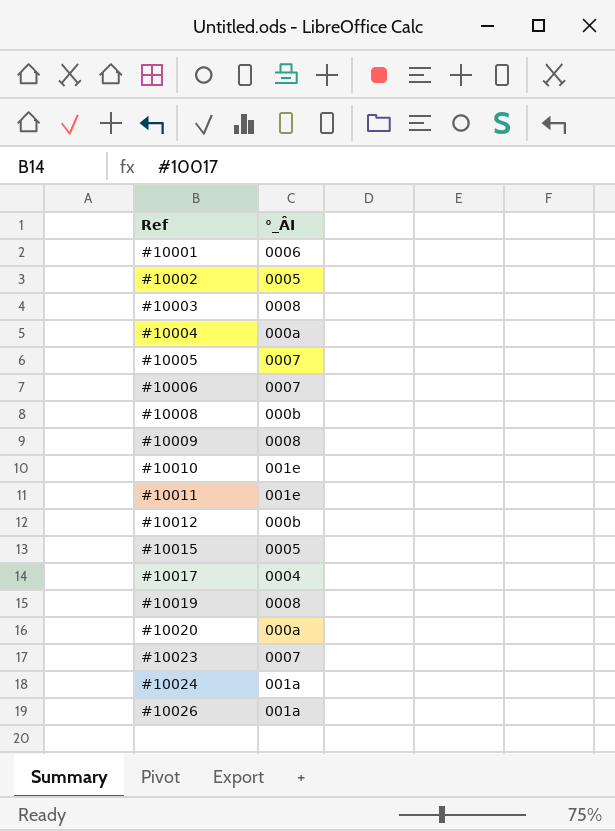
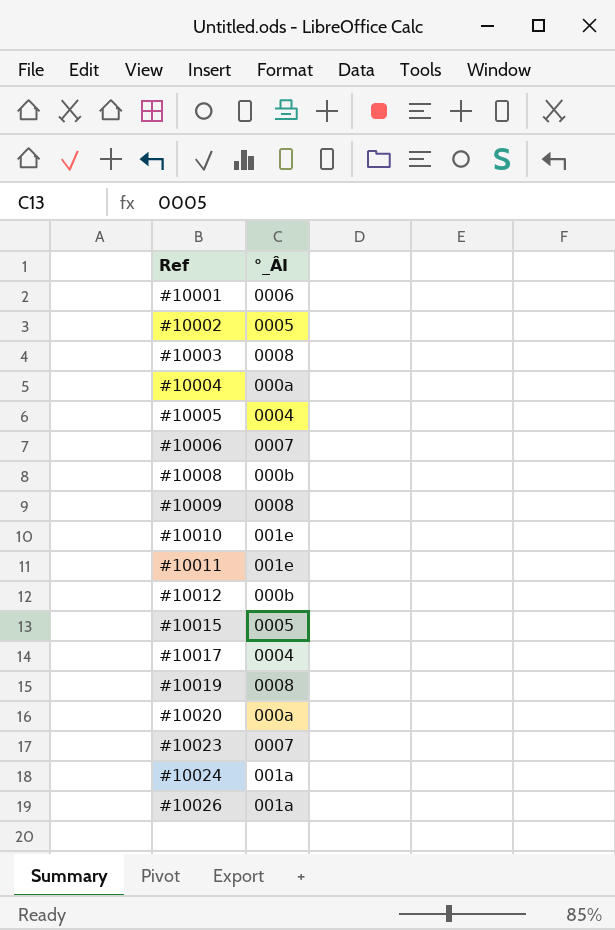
#10005 | °_ÂI: 0007 -> 0004

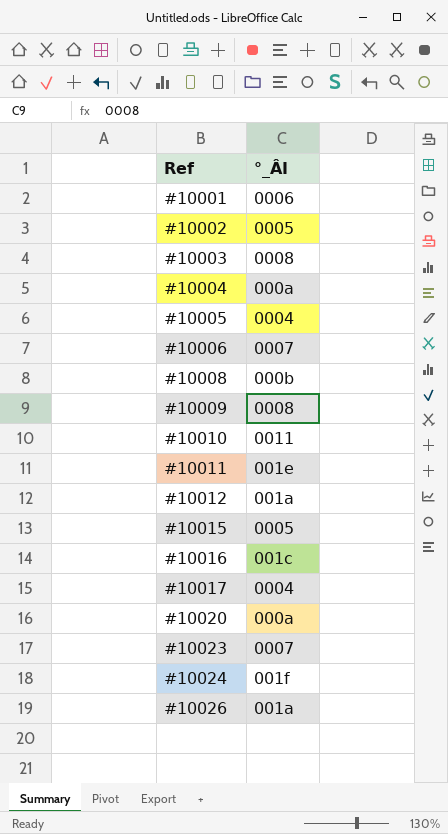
row #10019: 0008 -> none
#10010 | °_ÂI: 001e -> 0011
#10012 | °_ÂI: 000b -> 001a
row #10016: none -> 001c
#10024 | °_ÂI: 001a -> 001f

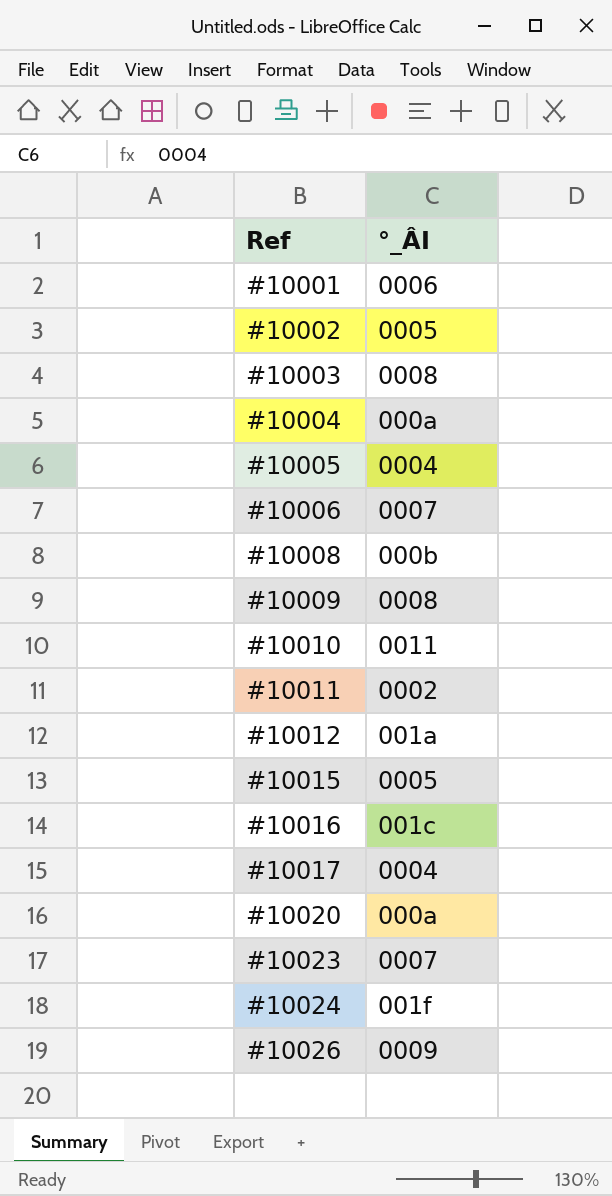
#10011 | °_ÂI: 001e -> 0002
#10026 | °_ÂI: 001a -> 0009

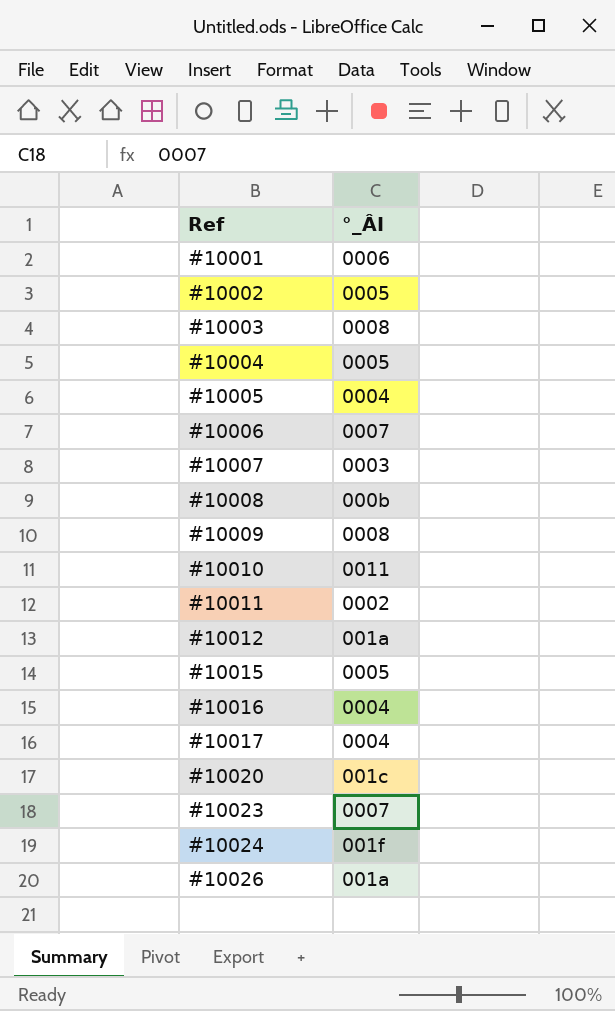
#10004 | °_ÂI: 000a -> 0005
row #10007: none -> 0003
#10016 | °_ÂI: 001c -> 0004
#10020 | °_ÂI: 000a -> 001c
#10026 | °_ÂI: 0009 -> 001a

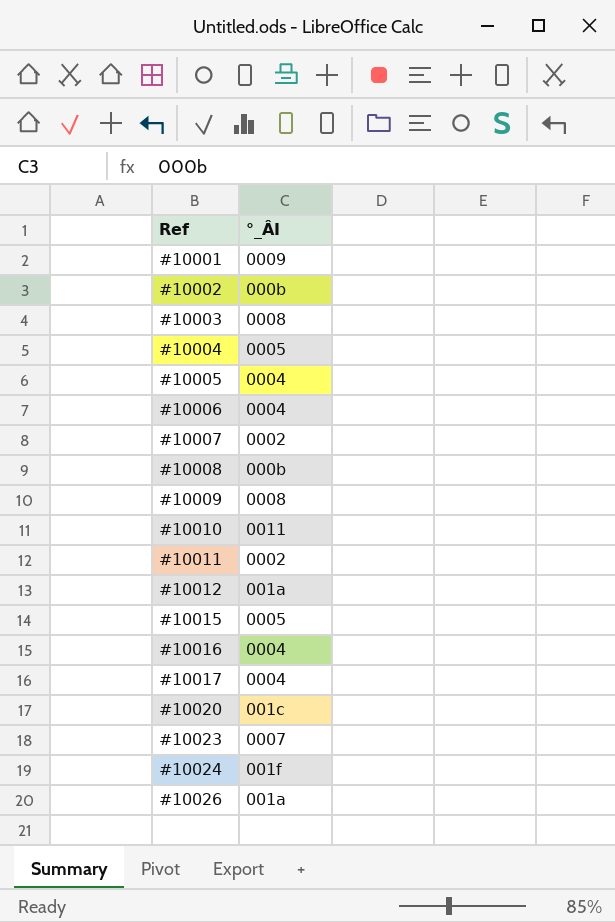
#10001 | °_ÂI: 0006 -> 0009
#10002 | °_ÂI: 0005 -> 000b
#10006 | °_ÂI: 0007 -> 0004
#10007 | °_ÂI: 0003 -> 0002

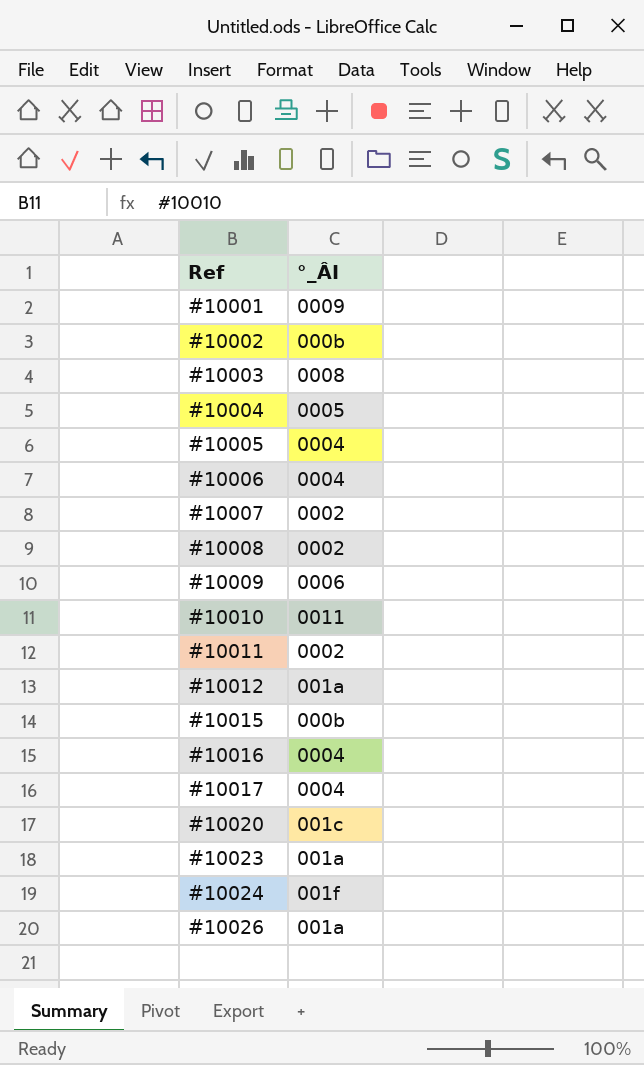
#10008 | °_ÂI: 000b -> 0002
#10009 | °_ÂI: 0008 -> 0006
#10015 | °_ÂI: 0005 -> 000b
#10023 | °_ÂI: 0007 -> 001a

